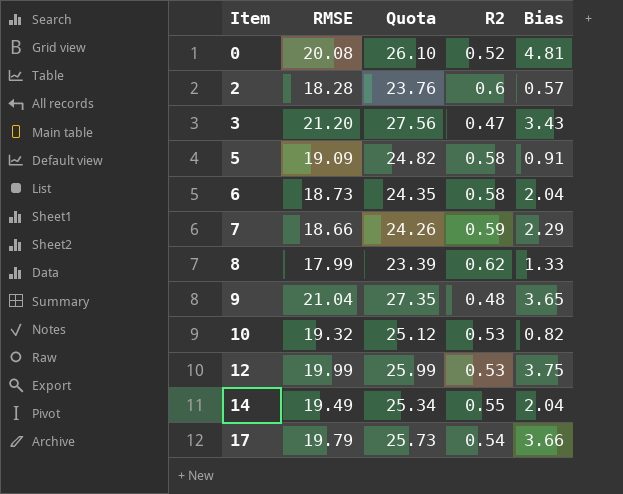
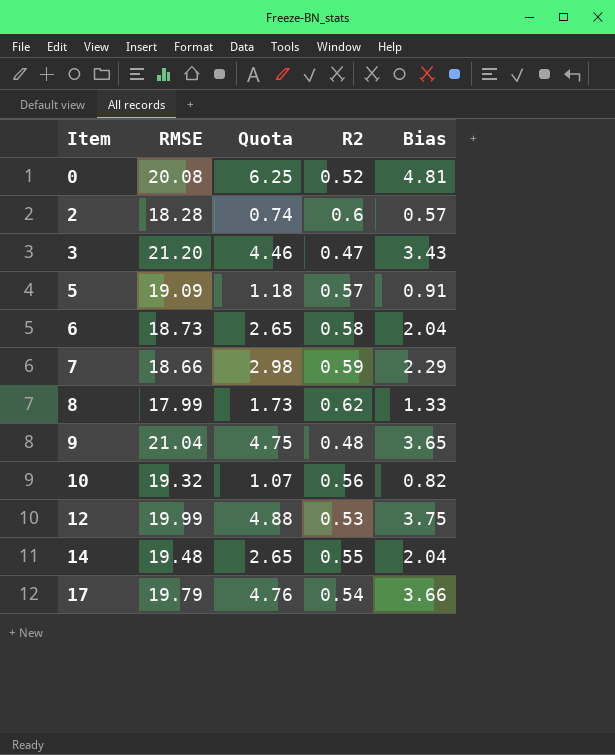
column Quota | formula: [RMSE] * 1.3 -> [Bias] * 1.3
5 | R2: 0.58 -> 0.57
10 | R2: 0.53 -> 0.56
14 | RMSE: 19.49 -> 19.48

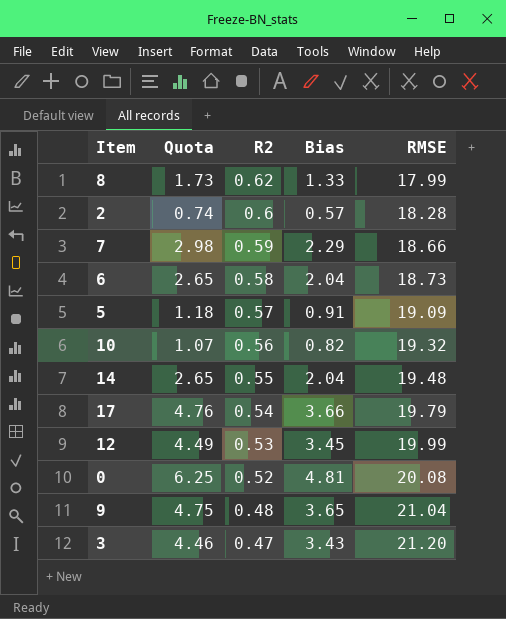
row order: Item ascending -> R2 descending
column RMSE | position: 2 -> 5
12 | Quota: 4.88 -> 4.49
12 | Bias: 3.75 -> 3.45

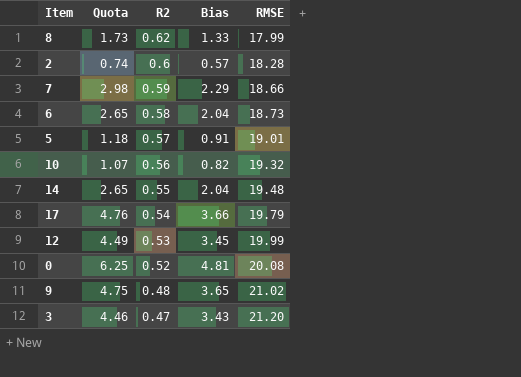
5 | RMSE: 19.09 -> 19.01
9 | RMSE: 21.04 -> 21.02

